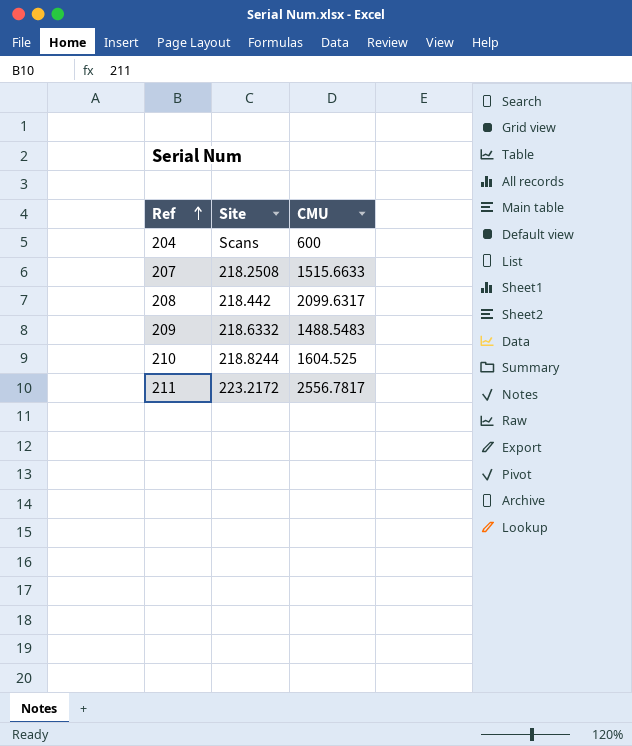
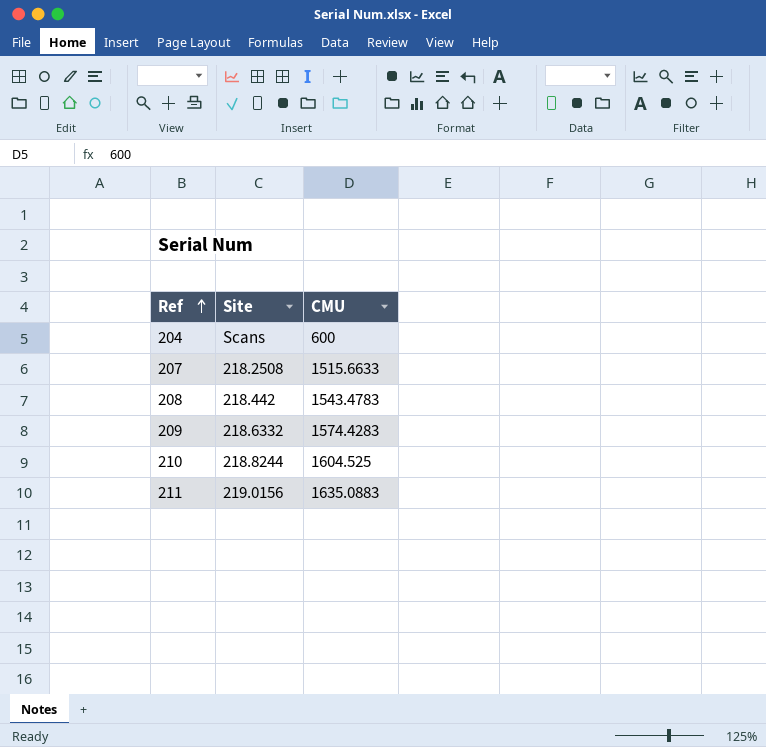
208 | CMU: 2099.6317 -> 1543.4783
209 | CMU: 1488.5483 -> 1574.4283
211 | Site: 223.2172 -> 219.0156
211 | CMU: 2556.7817 -> 1635.0883

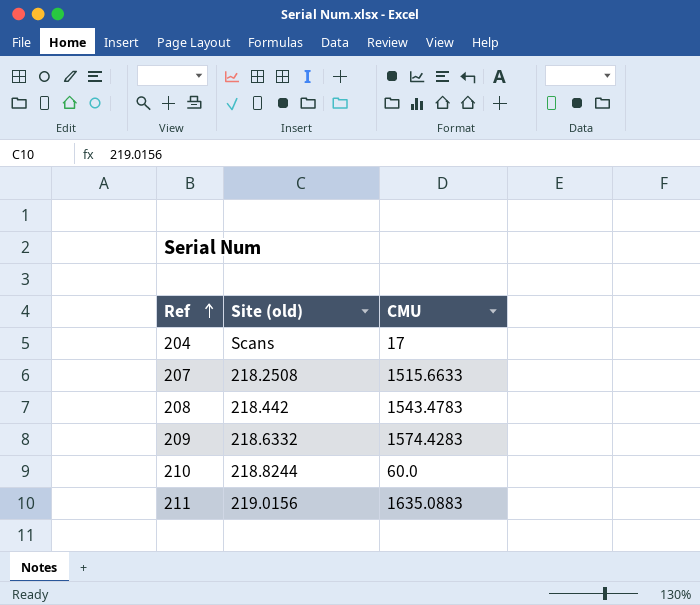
column name: Site -> Site (old)
204 | CMU: 600 -> 17
210 | CMU: 1604.525 -> 60.0

